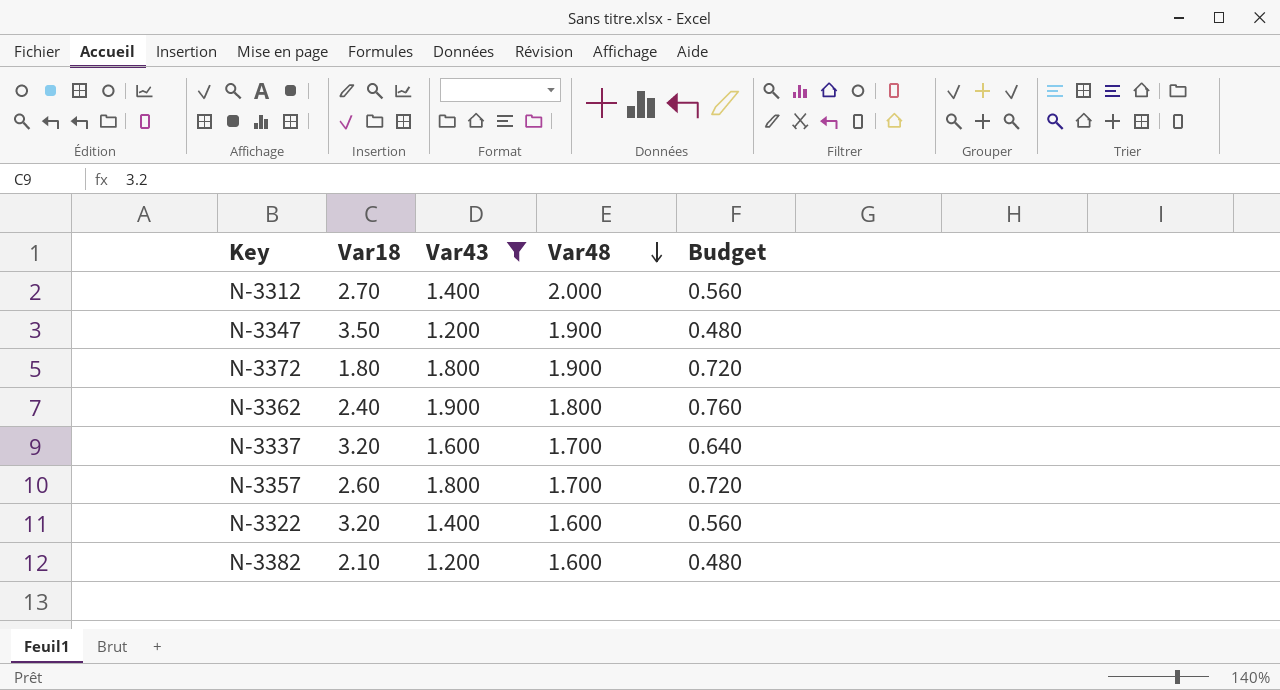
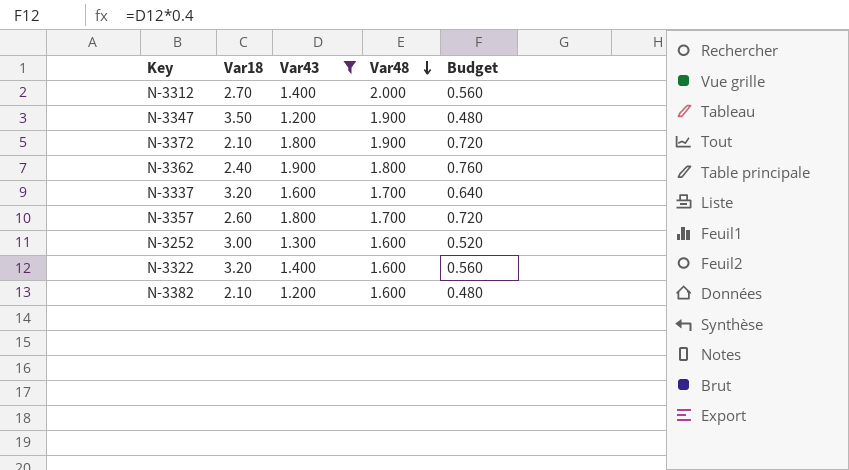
N-3372 | Var18: 1.80 -> 2.10
row N-3252: none -> 3.00 | 1.300 | 1.600 | 0.520

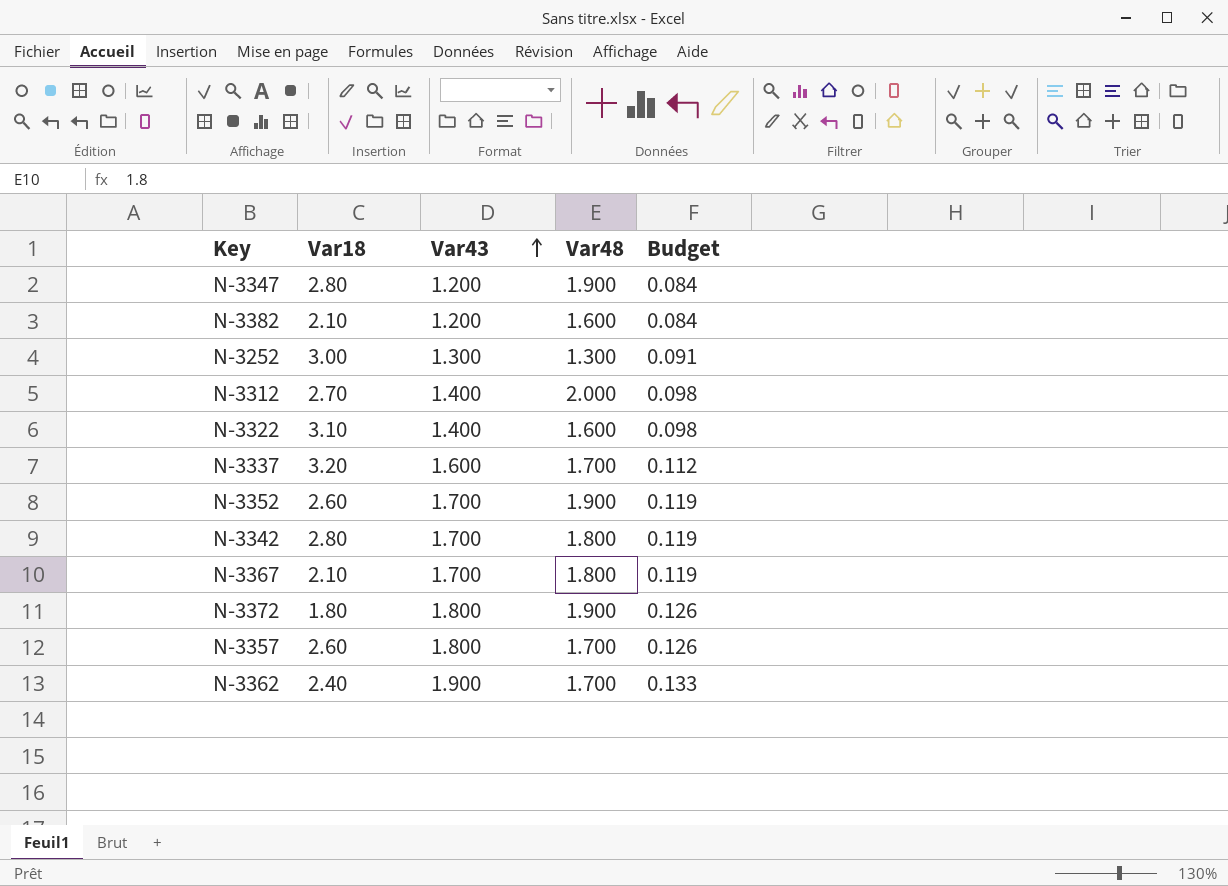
filter: Var43 != 1.700 -> none
row order: Var48 descending -> Var43 ascending
column Budget | formula: [Var43] * 0.4 -> [Var43] * 0.07
N-3347 | Var18: 3.50 -> 2.80
N-3252 | Var48: 1.600 -> 1.300
N-3322 | Var18: 3.20 -> 3.10
N-3372 | Var18: 2.10 -> 1.80
N-3362 | Var48: 1.800 -> 1.700

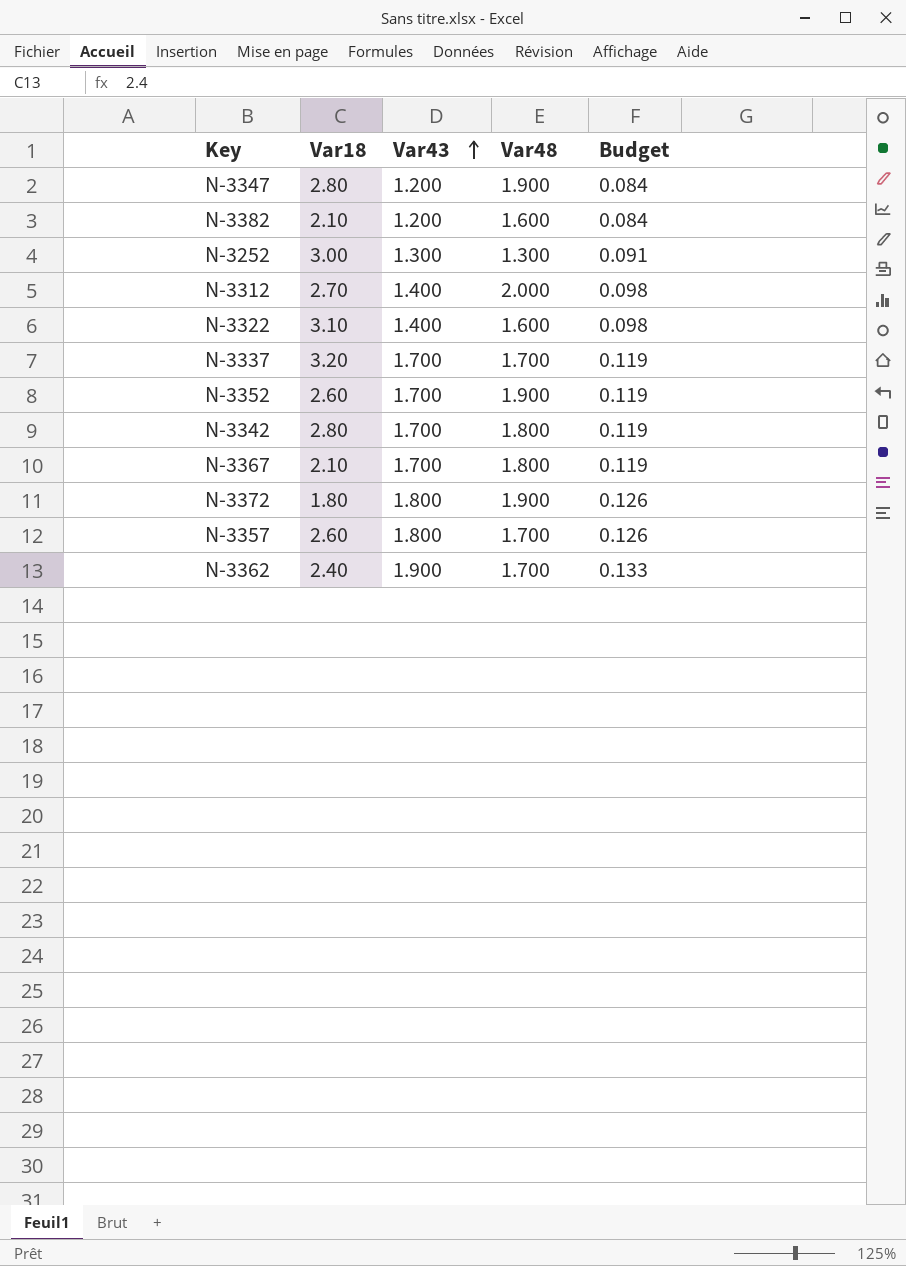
N-3337 | Var43: 1.600 -> 1.700
N-3337 | Budget: 0.112 -> 0.119

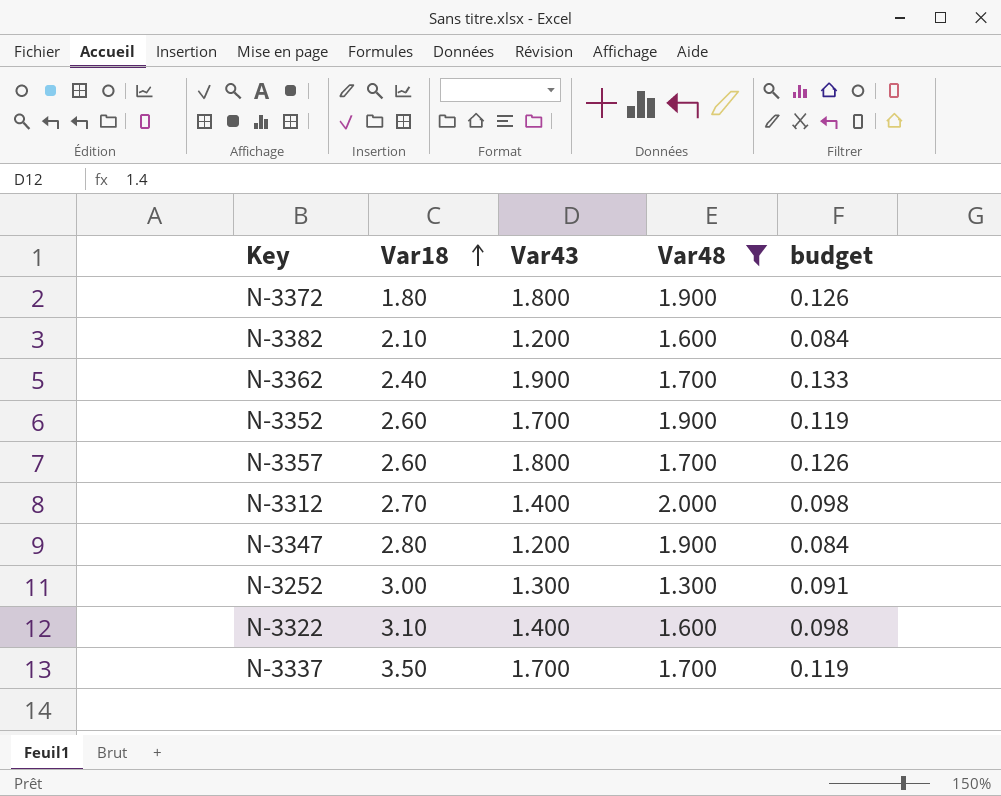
filter: none -> Var48 != 1.800
row order: Var43 ascending -> Var18 ascending
column name: Budget -> budget
N-3337 | Var18: 3.20 -> 3.50

